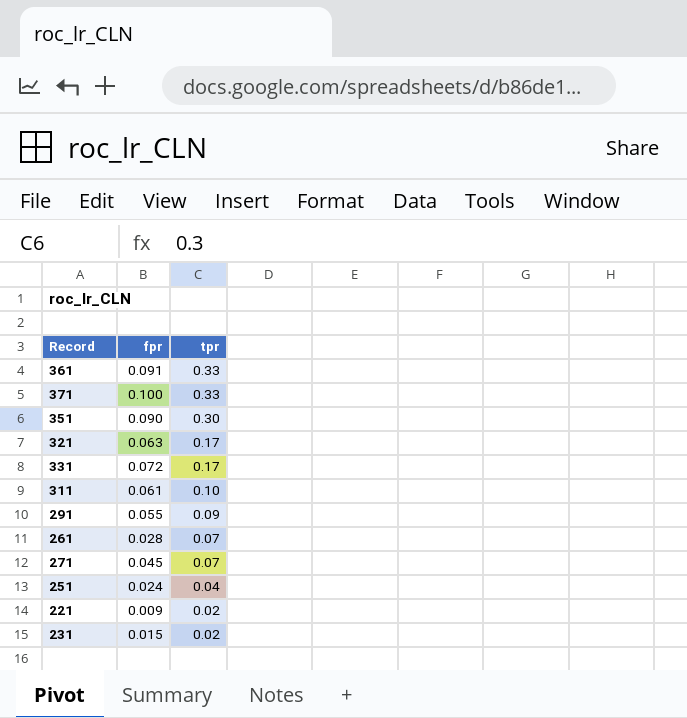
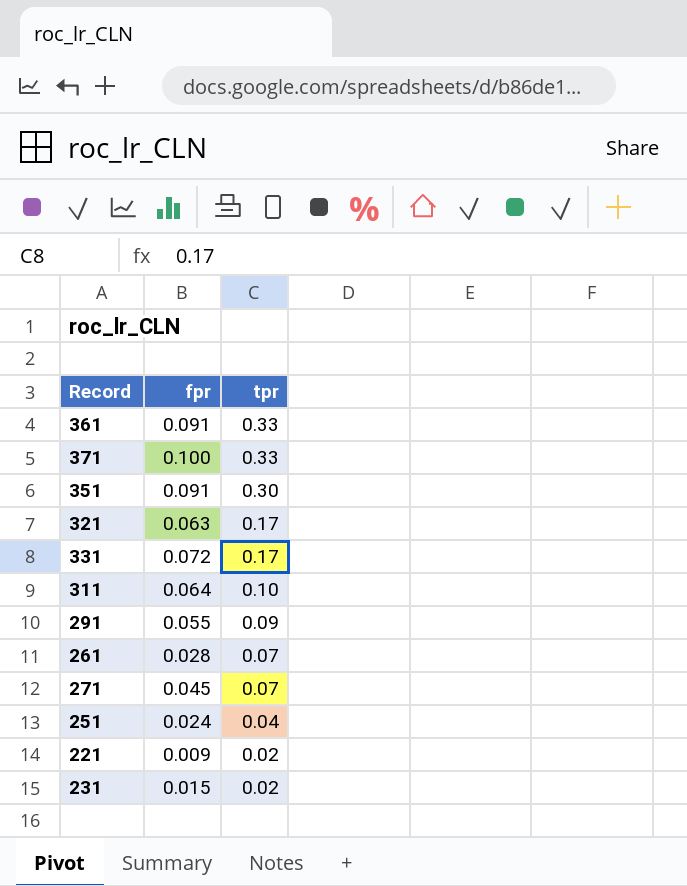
351 | fpr: 0.090 -> 0.091
311 | fpr: 0.061 -> 0.064

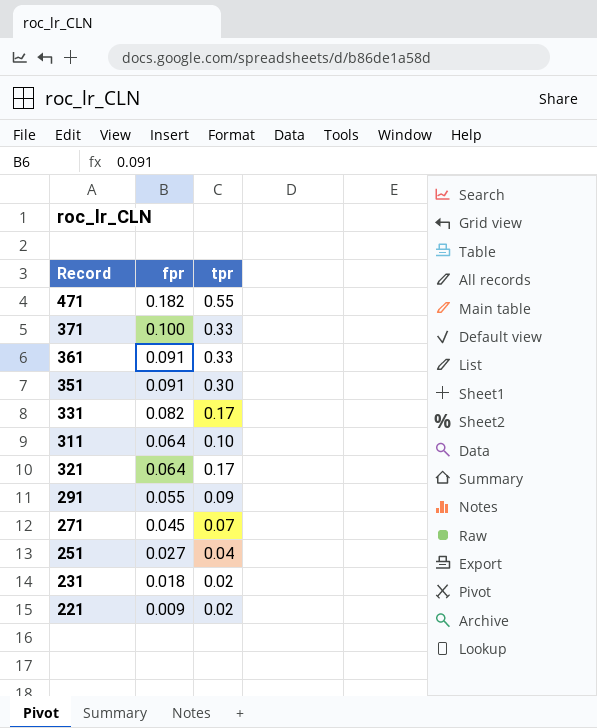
row order: tpr descending -> fpr descending
row 261: 0.028 | 0.07 -> none
row 471: none -> 0.182 | 0.55
331 | fpr: 0.072 -> 0.082
321 | fpr: 0.063 -> 0.064
251 | fpr: 0.024 -> 0.027
231 | fpr: 0.015 -> 0.018

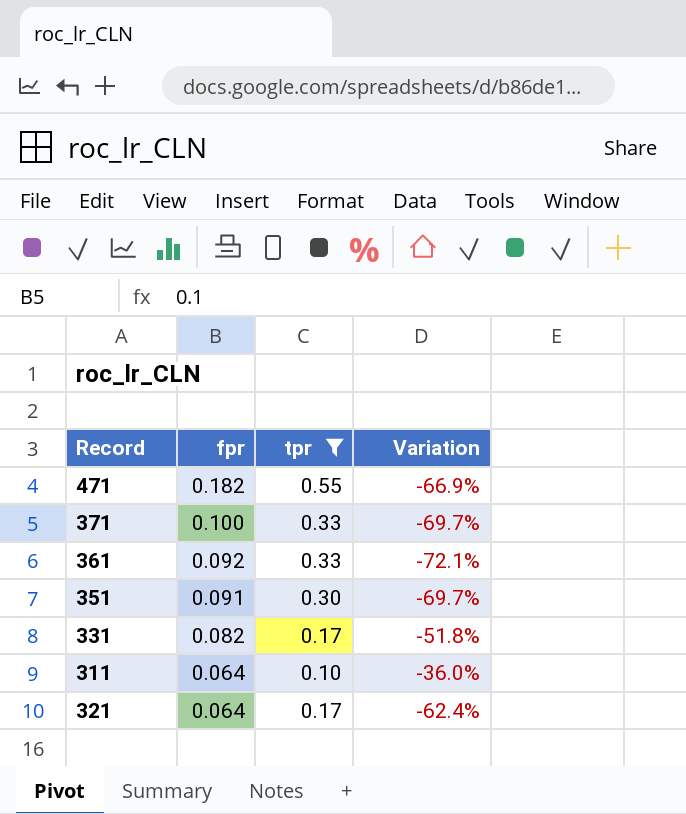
filter: none -> tpr >= 0.10
column Variation | formula: none -> ([fpr] - [tpr]) / [tpr]
361 | fpr: 0.091 -> 0.092

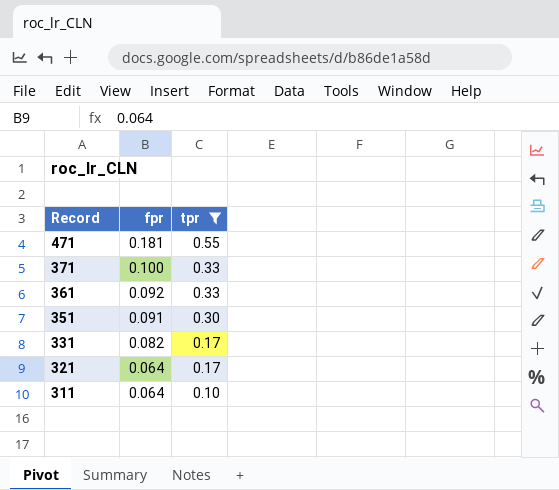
row order: fpr descending -> Record descending
column Variation | formula: ([fpr] - [tpr]) / [tpr] -> none
471 | fpr: 0.182 -> 0.181

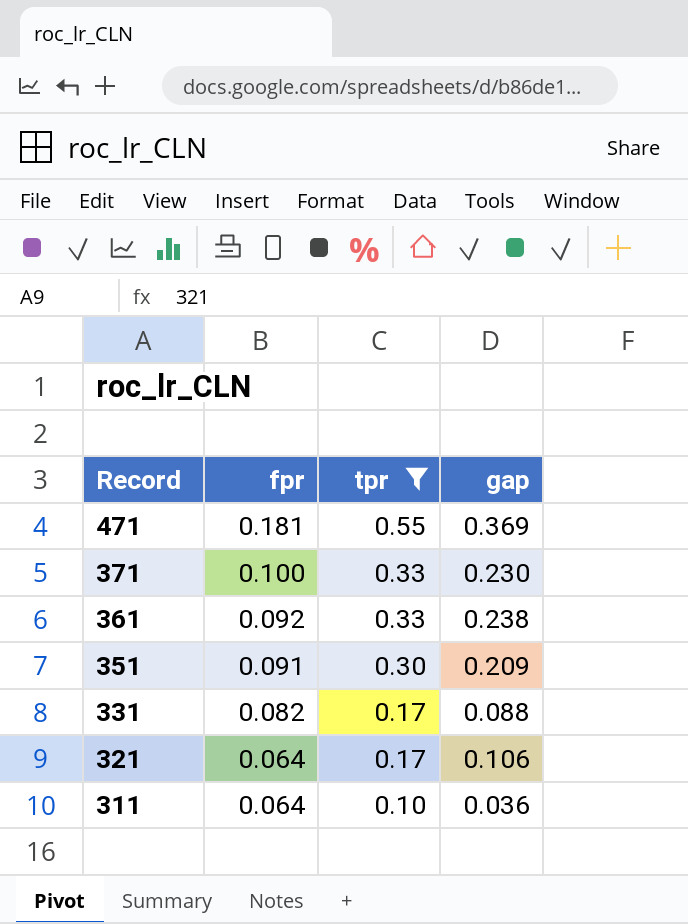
column gap | formula: none -> [tpr] - [fpr]

